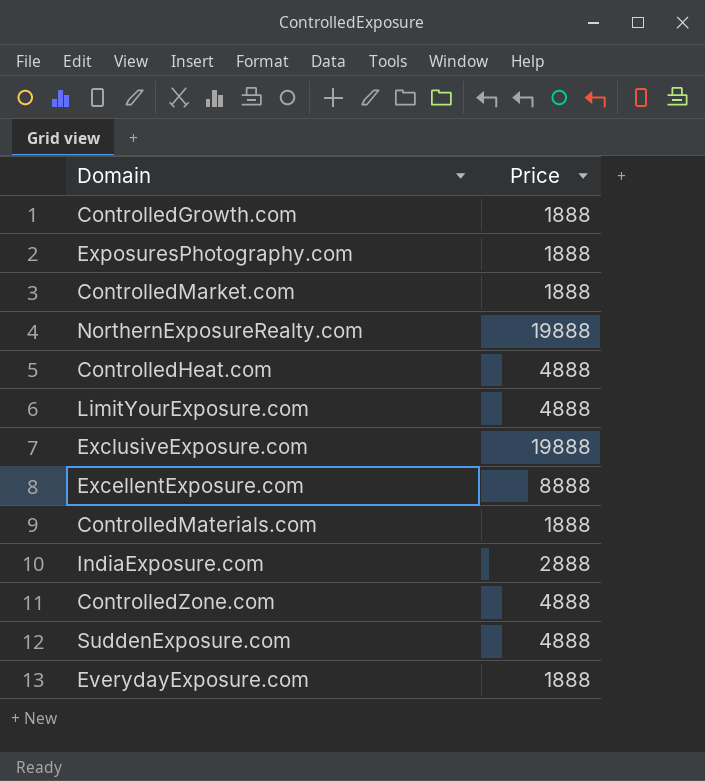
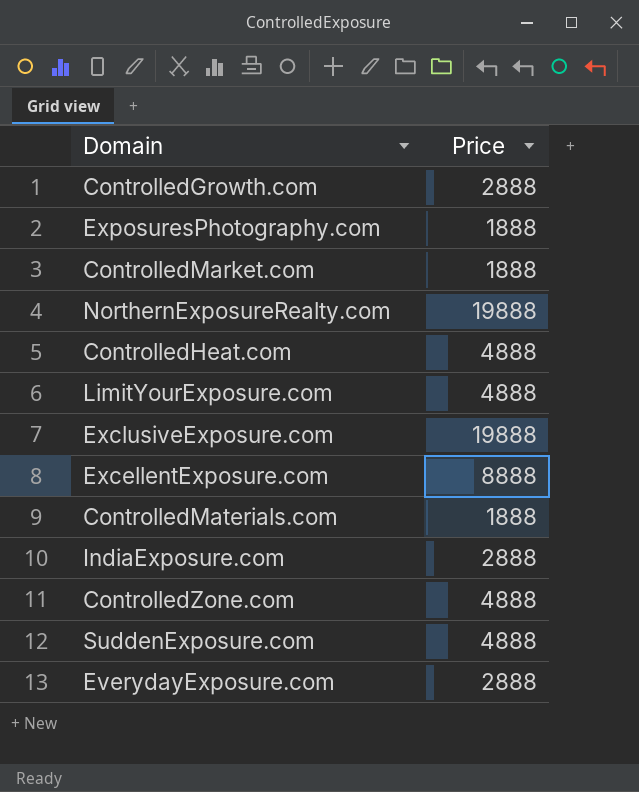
ControlledGrowth.com | Price: 1888 -> 2888
EverydayExposure.com | Price: 1888 -> 2888

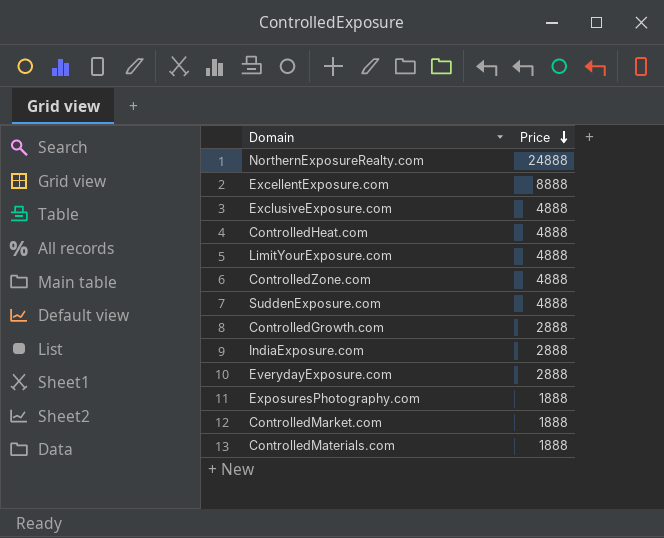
row order: none -> Price descending
NorthernExposureRealty.com | Price: 19888 -> 24888
ExclusiveExposure.com | Price: 19888 -> 4888

